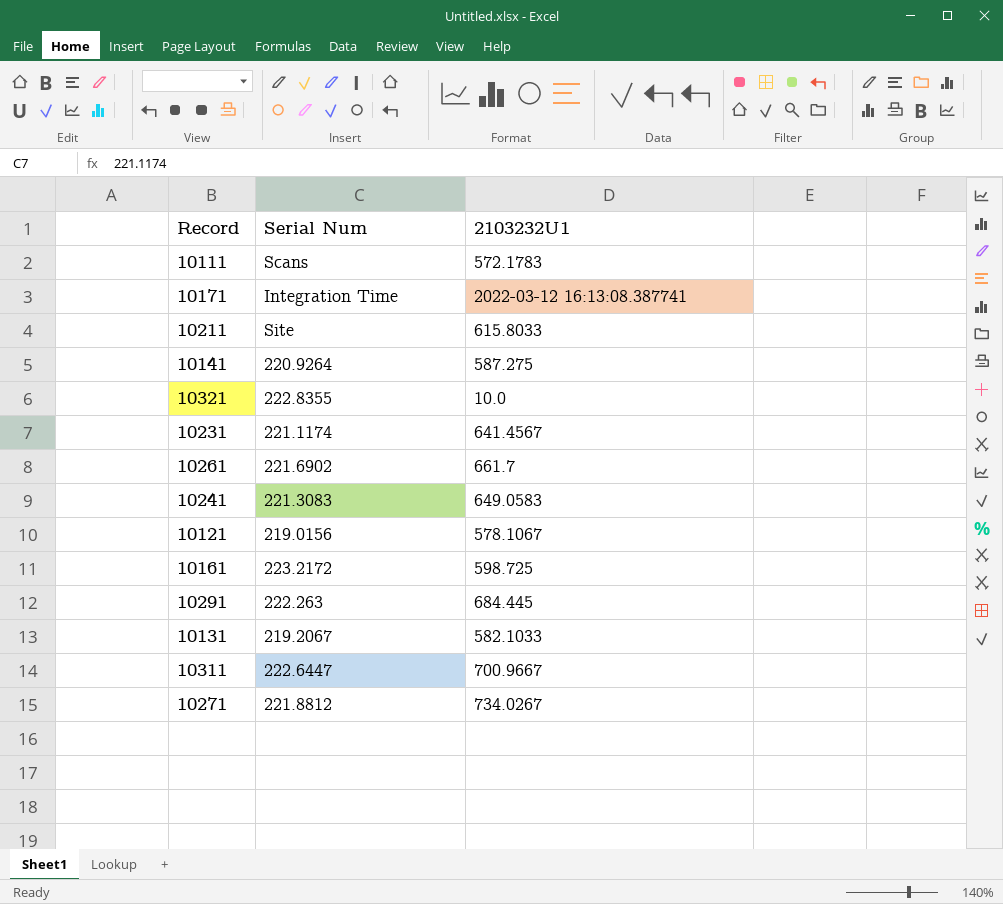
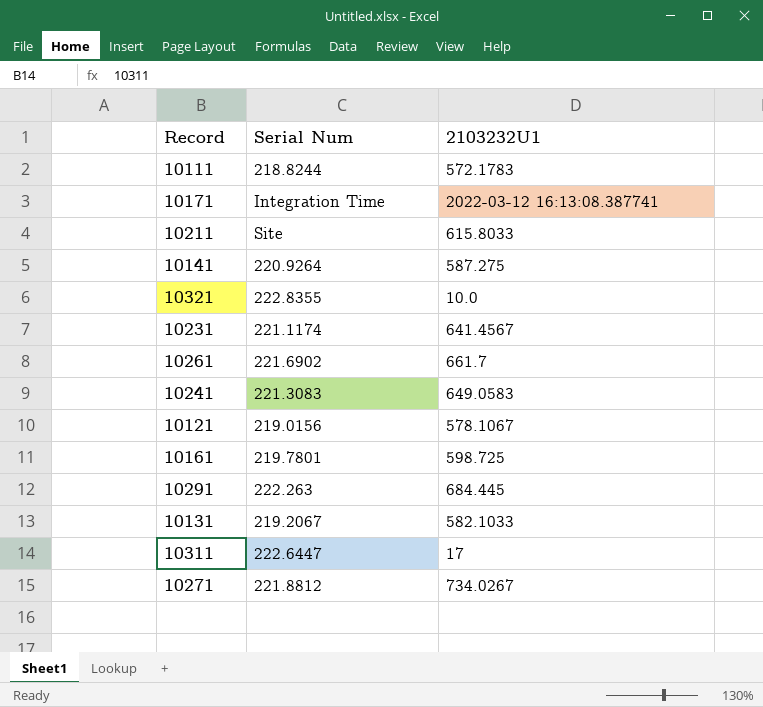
10111 | Serial Num: Scans -> 218.8244
10161 | Serial Num: 223.2172 -> 219.7801
10311 | 2103232U1: 700.9667 -> 17

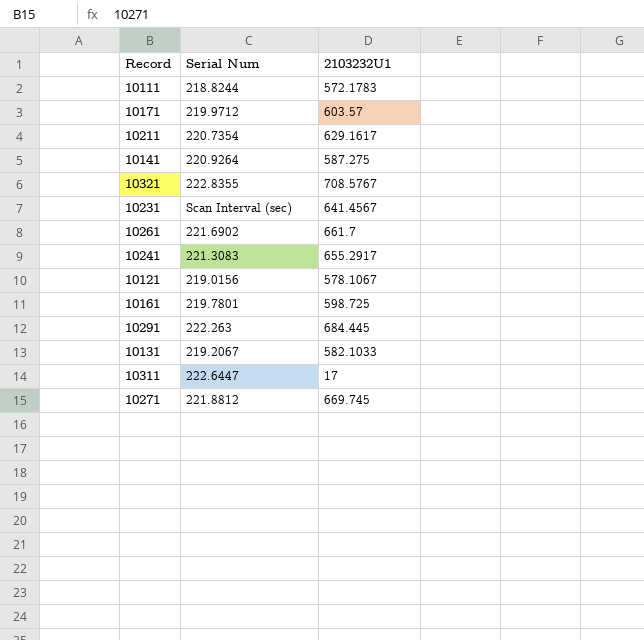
10171 | Serial Num: Integration Time -> 219.9712
10171 | 2103232U1: 2022-03-12 16:13:08.387741 -> 603.57
10211 | Serial Num: Site -> 220.7354
10211 | 2103232U1: 615.8033 -> 629.1617
10321 | 2103232U1: 10.0 -> 708.5767
10231 | Serial Num: 221.1174 -> Scan Interval (sec)
10241 | 2103232U1: 649.0583 -> 655.2917
10271 | 2103232U1: 734.0267 -> 669.745

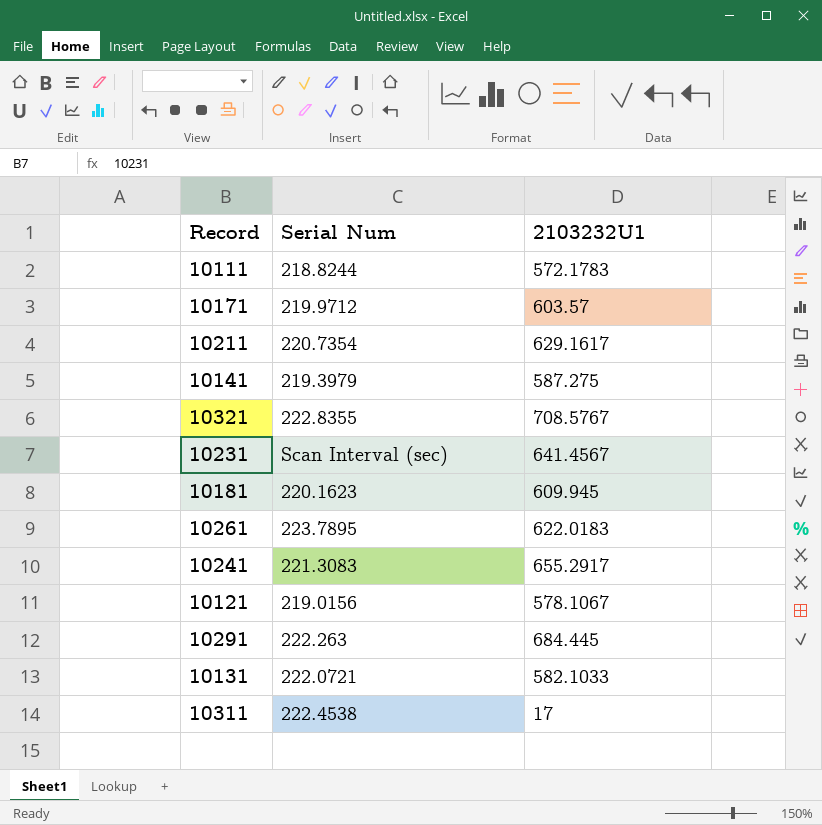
row 10161: 219.7801 | 598.725 -> none
row 10271: 221.8812 | 669.745 -> none
10141 | Serial Num: 220.9264 -> 219.3979
row 10181: none -> 220.1623 | 609.945
10261 | Serial Num: 221.6902 -> 223.7895
10261 | 2103232U1: 661.7 -> 622.0183
10131 | Serial Num: 219.2067 -> 222.0721
10311 | Serial Num: 222.6447 -> 222.4538

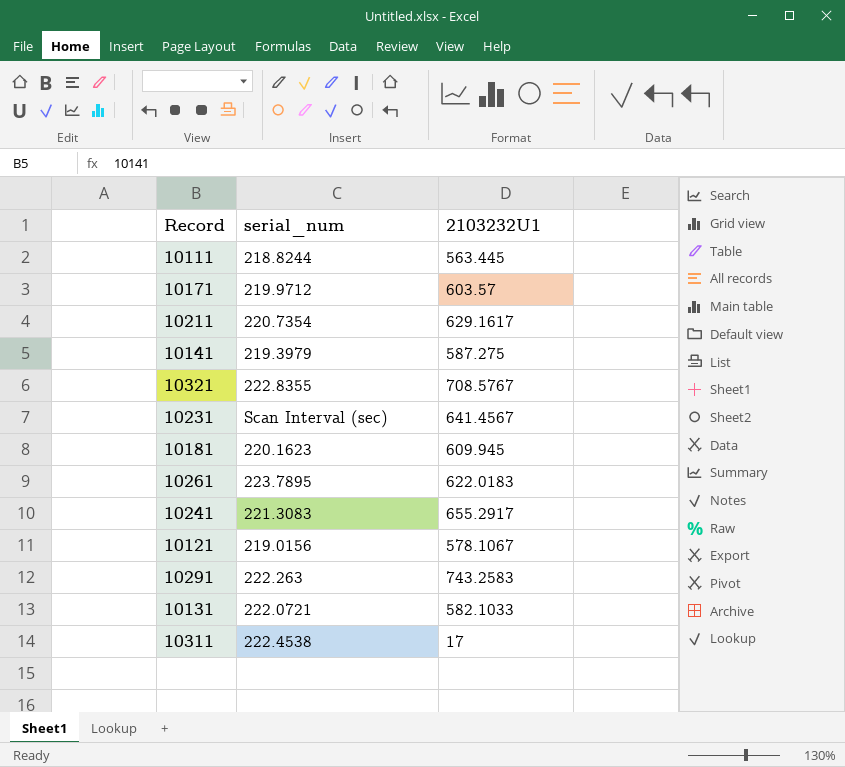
column name: Serial Num -> serial_num
10111 | 2103232U1: 572.1783 -> 563.445
10291 | 2103232U1: 684.445 -> 743.2583

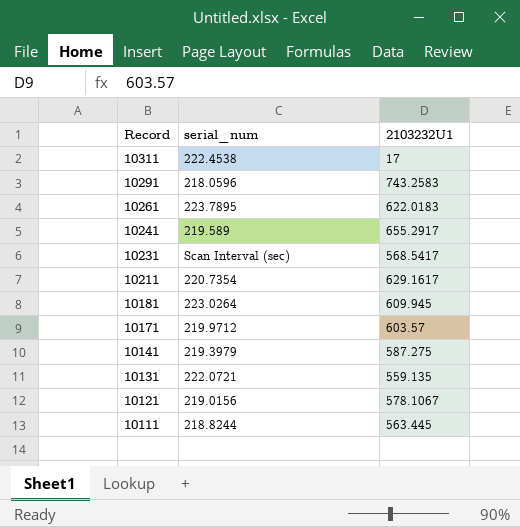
row order: none -> Record descending
row 10321: 222.8355 | 708.5767 -> none
10291 | serial_num: 222.263 -> 218.0596
10241 | serial_num: 221.3083 -> 219.589
10231 | 2103232U1: 641.4567 -> 568.5417
10181 | serial_num: 220.1623 -> 223.0264
10131 | 2103232U1: 582.1033 -> 559.135

